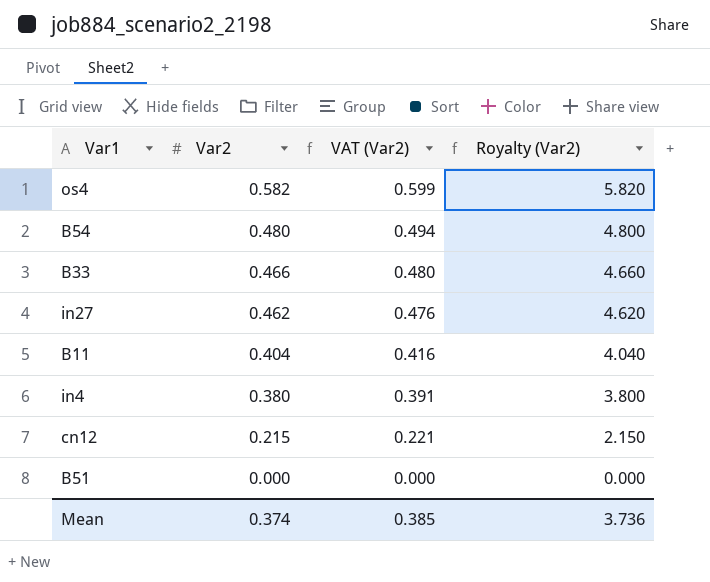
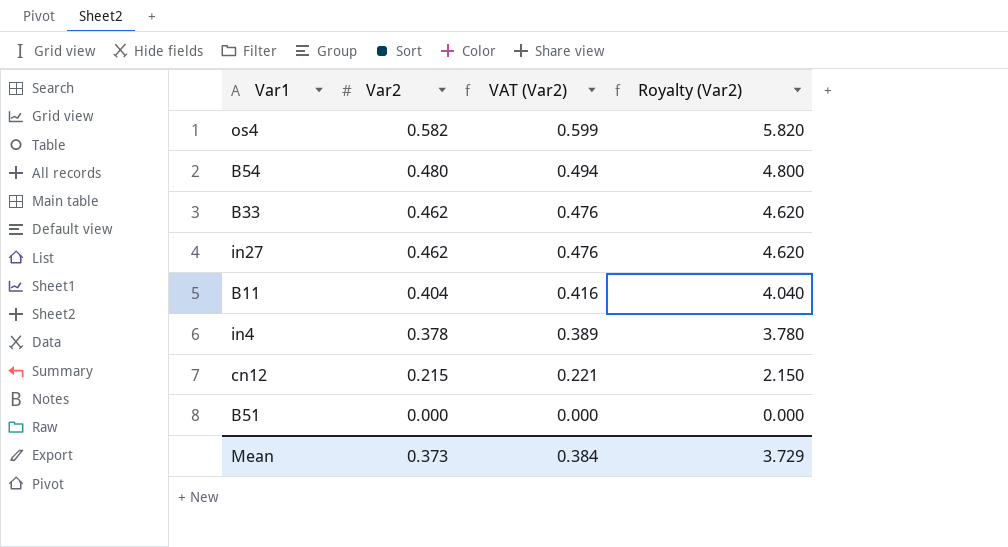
B33 | Var2: 0.466 -> 0.462
B33 | VAT (Var2): 0.480 -> 0.476
B33 | Royalty (Var2): 4.660 -> 4.620
in4 | Var2: 0.380 -> 0.378
in4 | VAT (Var2): 0.391 -> 0.389
in4 | Royalty (Var2): 3.800 -> 3.780
Mean | Var2: 0.374 -> 0.373
Mean | VAT (Var2): 0.385 -> 0.384
Mean | Royalty (Var2): 3.736 -> 3.729

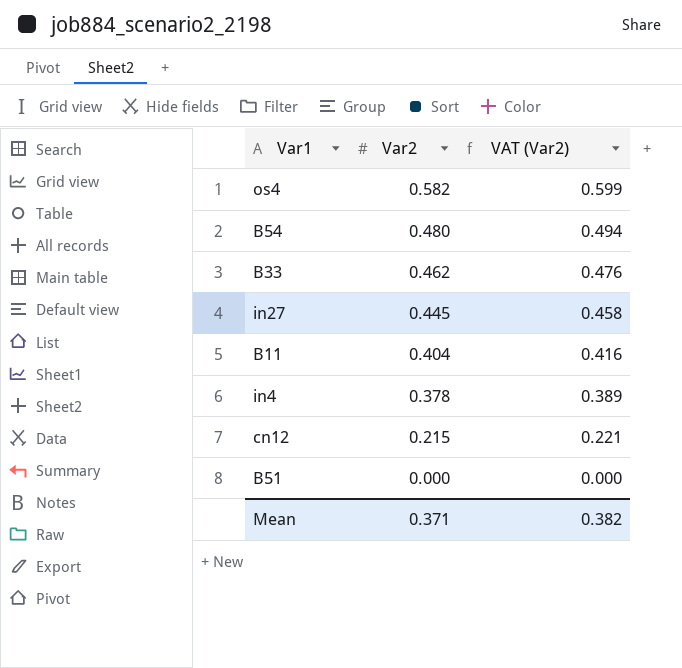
column Royalty (Var2) | formula: [Var2] * 10 -> none
in27 | Var2: 0.462 -> 0.445
in27 | VAT (Var2): 0.476 -> 0.458
Mean | Var2: 0.373 -> 0.371
Mean | VAT (Var2): 0.384 -> 0.382

